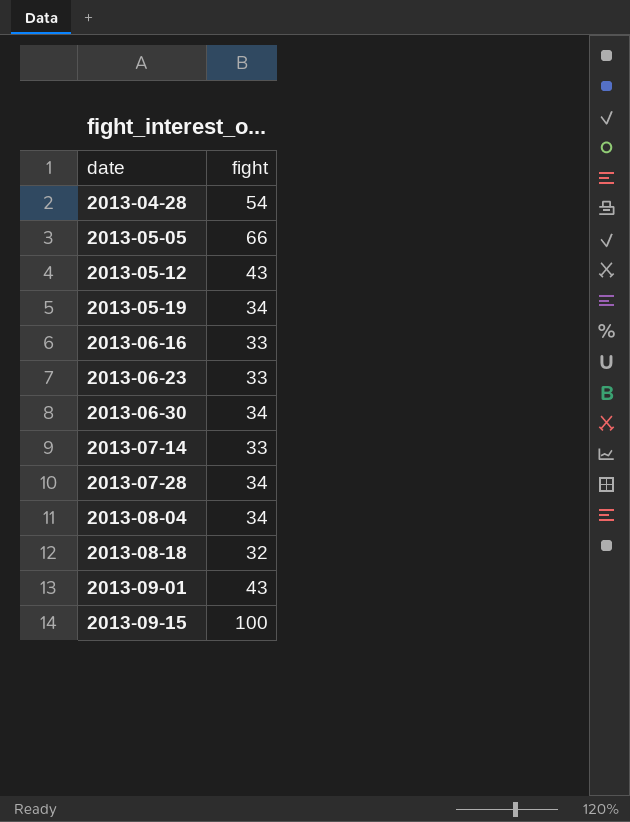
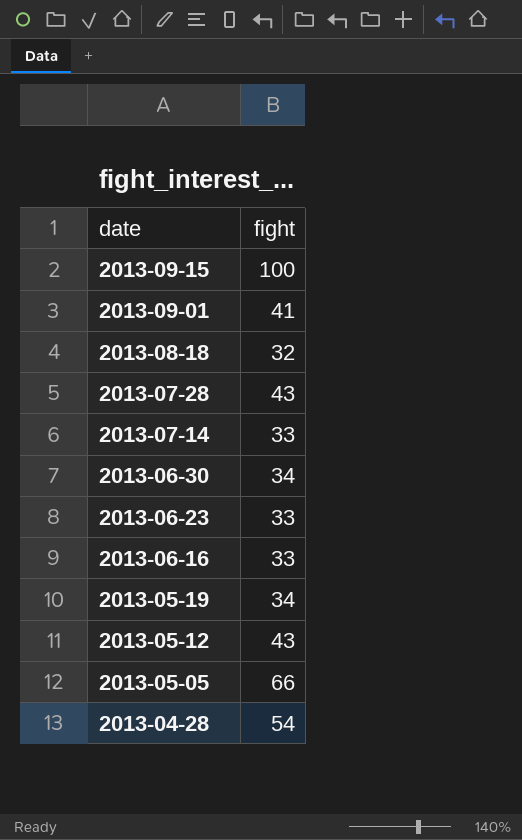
row order: date ascending -> date descending
row 2013-08-04: 34 -> none
2013-09-01 | fight: 43 -> 41
2013-07-28 | fight: 34 -> 43

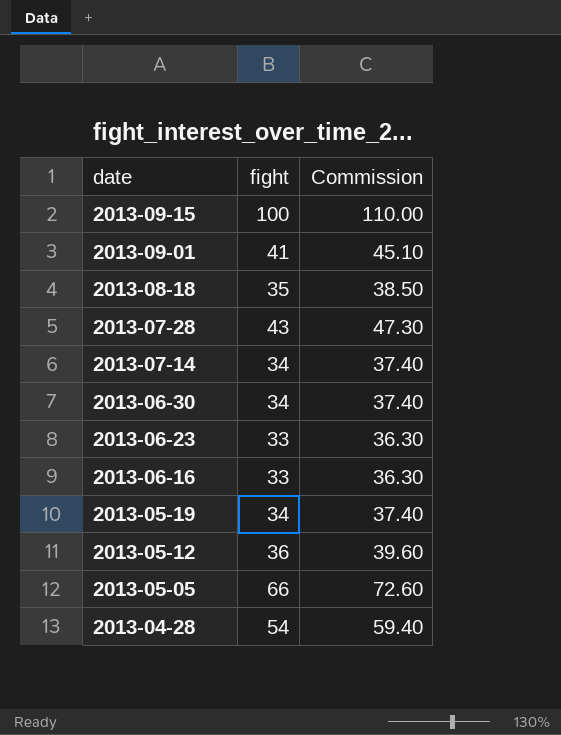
column Commission | formula: none -> [fight] * 1.1
2013-08-18 | fight: 32 -> 35
2013-07-14 | fight: 33 -> 34
2013-05-12 | fight: 43 -> 36

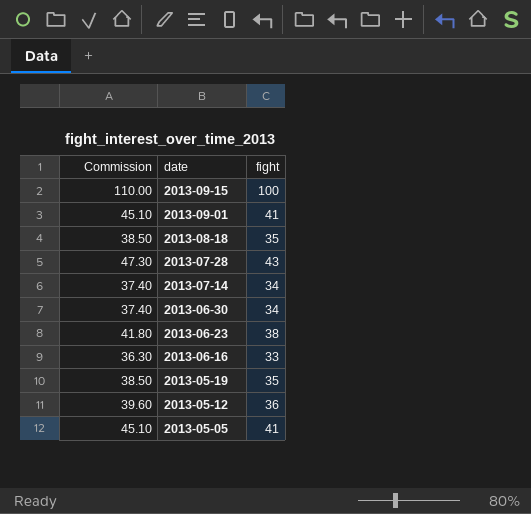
column Commission | position: 3 -> 1
row 2013-04-28: 54 | 59.40 -> none
2013-06-23 | Commission: 36.30 -> 41.80
2013-06-23 | fight: 33 -> 38
2013-05-19 | Commission: 37.40 -> 38.50
2013-05-19 | fight: 34 -> 35
2013-05-05 | Commission: 72.60 -> 45.10
2013-05-05 | fight: 66 -> 41

